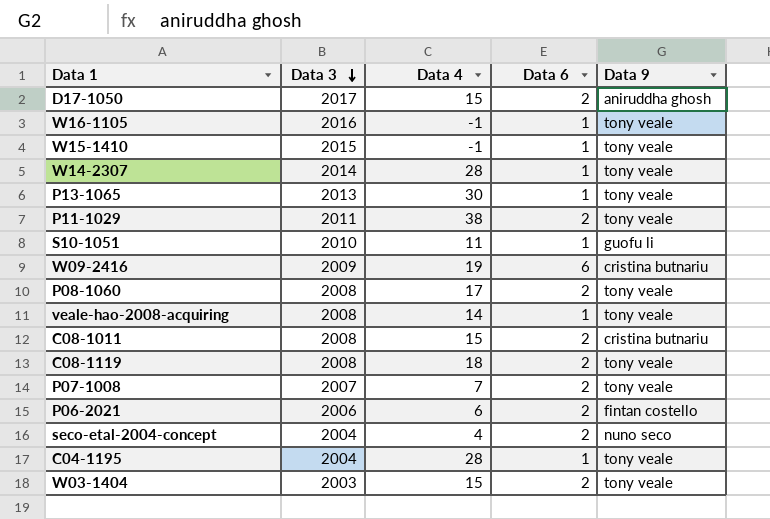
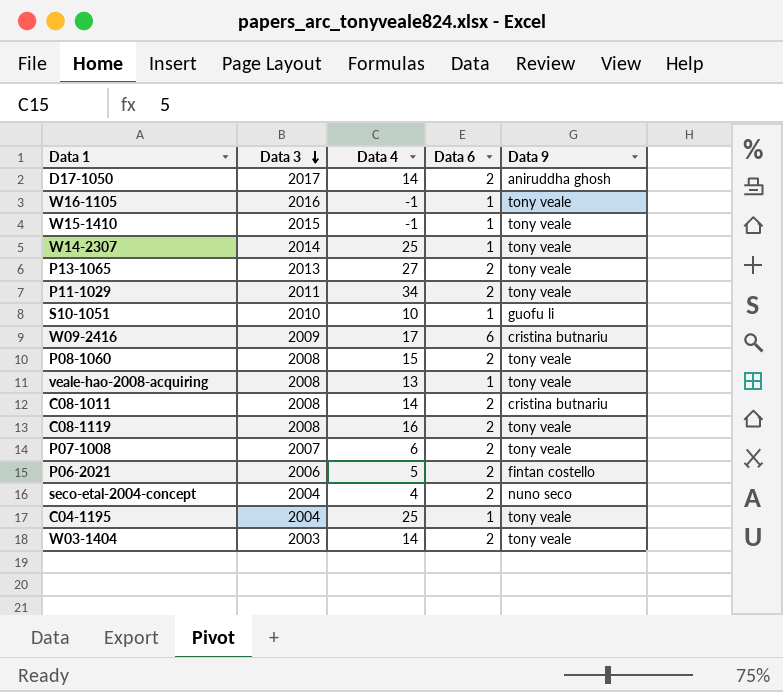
D17-1050 | Data 4: 15 -> 14
W14-2307 | Data 4: 28 -> 25
P13-1065 | Data 4: 30 -> 27
P13-1065 | Data 6: 1 -> 2
P11-1029 | Data 4: 38 -> 34
S10-1051 | Data 4: 11 -> 10
W09-2416 | Data 4: 19 -> 17
P08-1060 | Data 4: 17 -> 15
veale-hao-2008-acquiring | Data 4: 14 -> 13
C08-1011 | Data 4: 15 -> 14
C08-1119 | Data 4: 18 -> 16
P07-1008 | Data 4: 7 -> 6
P06-2021 | Data 4: 6 -> 5
C04-1195 | Data 4: 28 -> 25
W03-1404 | Data 4: 15 -> 14

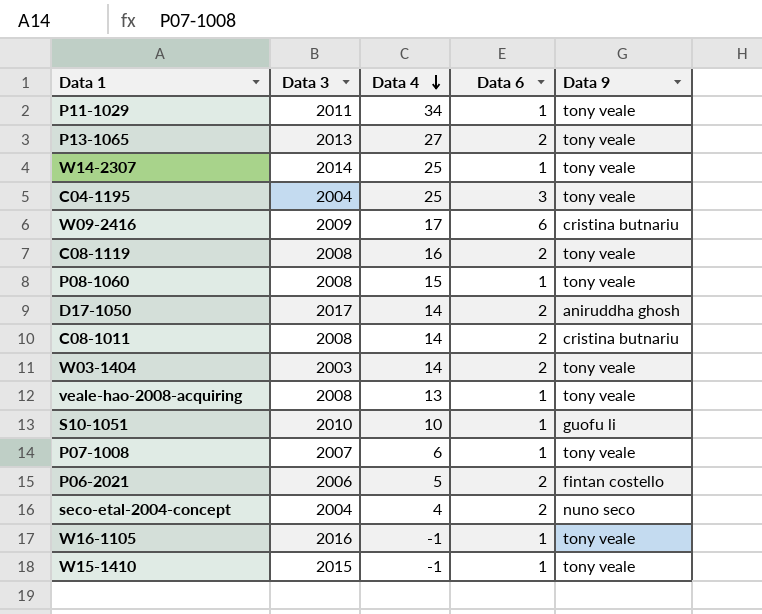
row order: Data 3 descending -> Data 4 descending
P11-1029 | Data 6: 2 -> 1
C04-1195 | Data 6: 1 -> 3
P08-1060 | Data 6: 2 -> 1
P07-1008 | Data 6: 2 -> 1

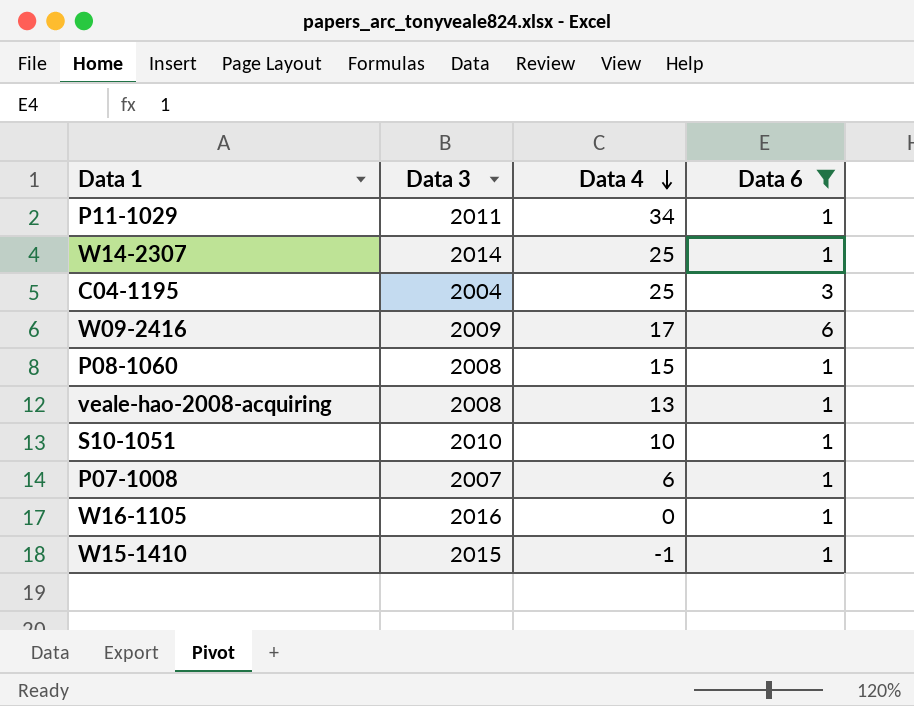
filter: none -> Data 6 != 2
column Data 9 | position: 5 -> none
W16-1105 | Data 4: -1 -> 0

